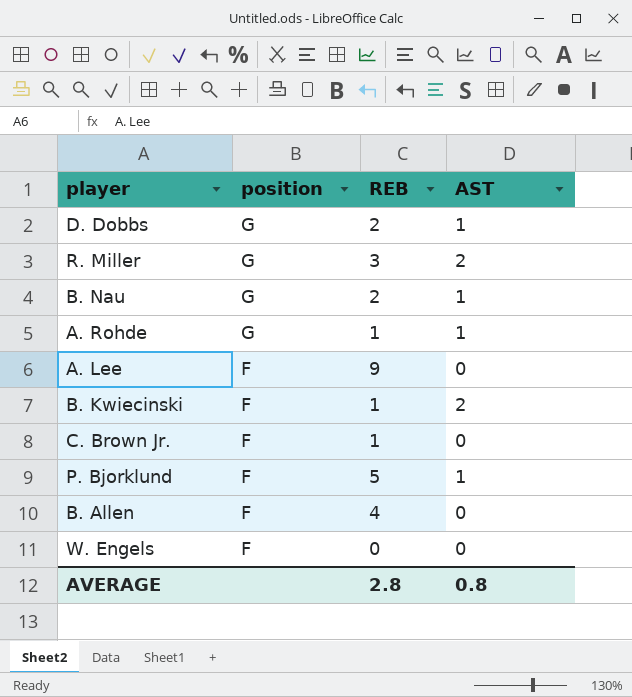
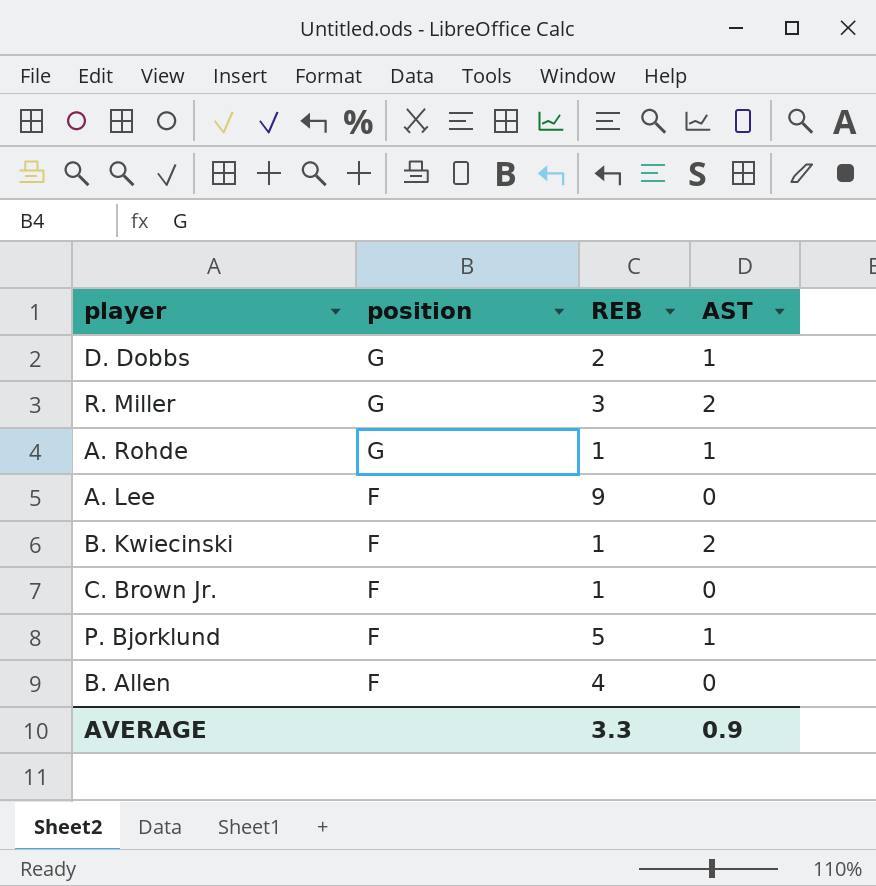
row B. Nau: G | 2 | 1 -> none
row W. Engels: F | 0 | 0 -> none
AVERAGE | REB: 2.8 -> 3.3
AVERAGE | AST: 0.8 -> 0.9

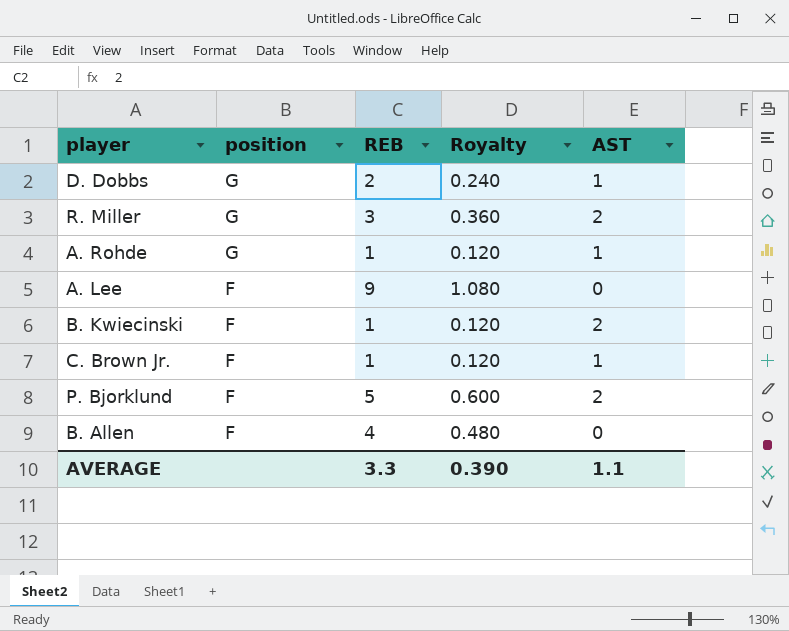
column Royalty | formula: none -> [REB] * 0.12
C. Brown Jr. | AST: 0 -> 1
P. Bjorklund | AST: 1 -> 2
AVERAGE | AST: 0.9 -> 1.1

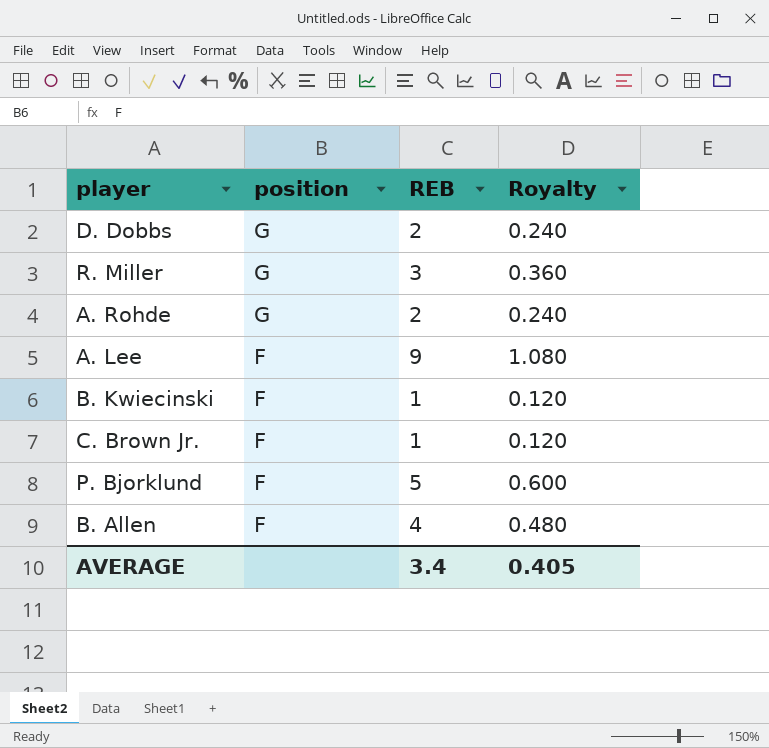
column AST | position: 5 -> none
A. Rohde | REB: 1 -> 2
A. Rohde | Royalty: 0.120 -> 0.240
AVERAGE | REB: 3.3 -> 3.4
AVERAGE | Royalty: 0.390 -> 0.405

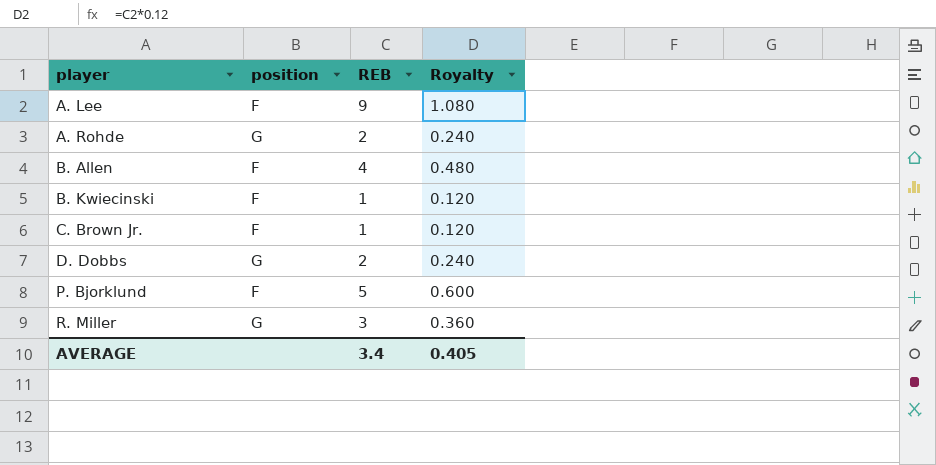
row order: position descending -> player ascending

